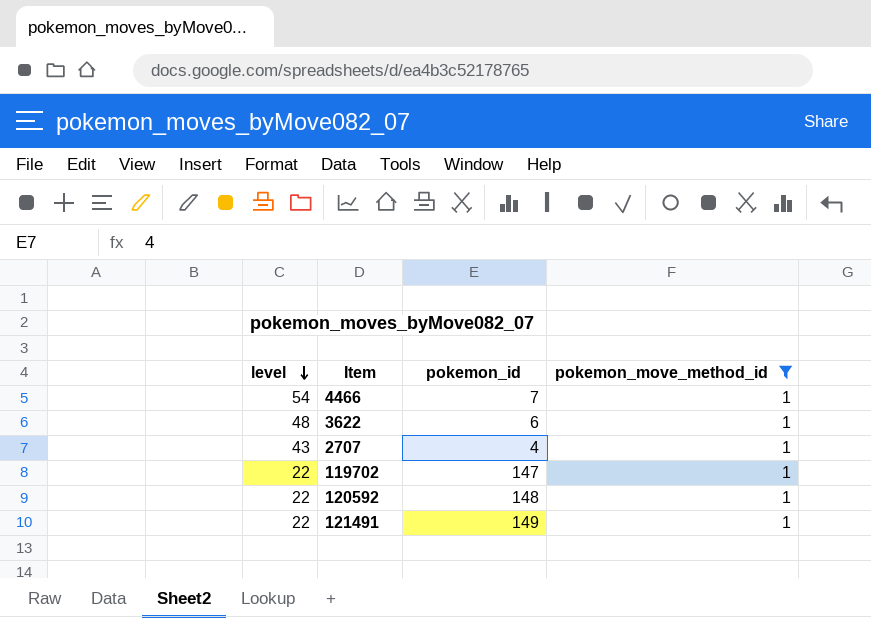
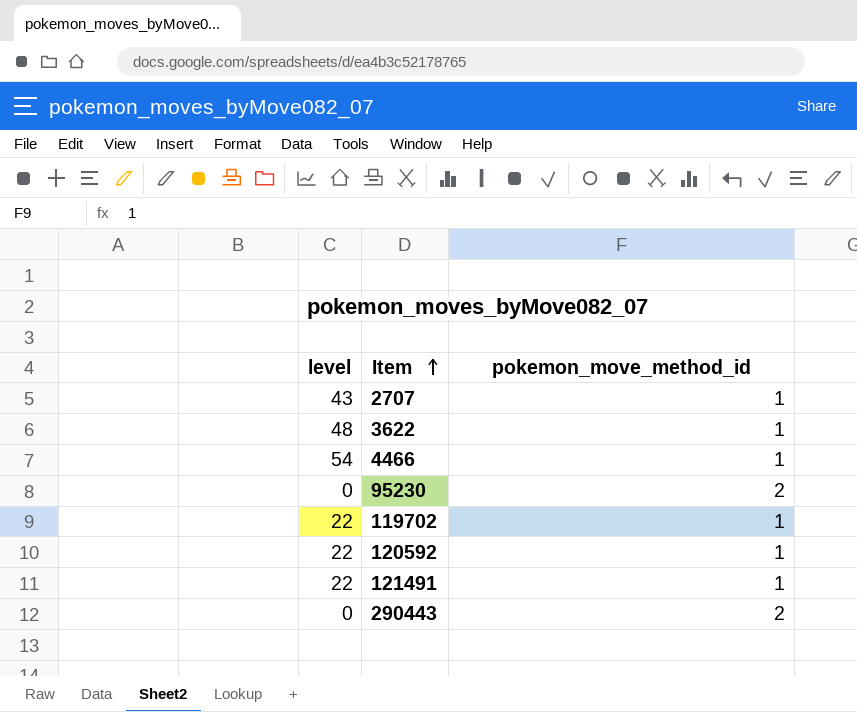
filter: pokemon_move_method_id = 1 -> none
row order: level descending -> Item ascending
column pokemon_id | position: 3 -> none

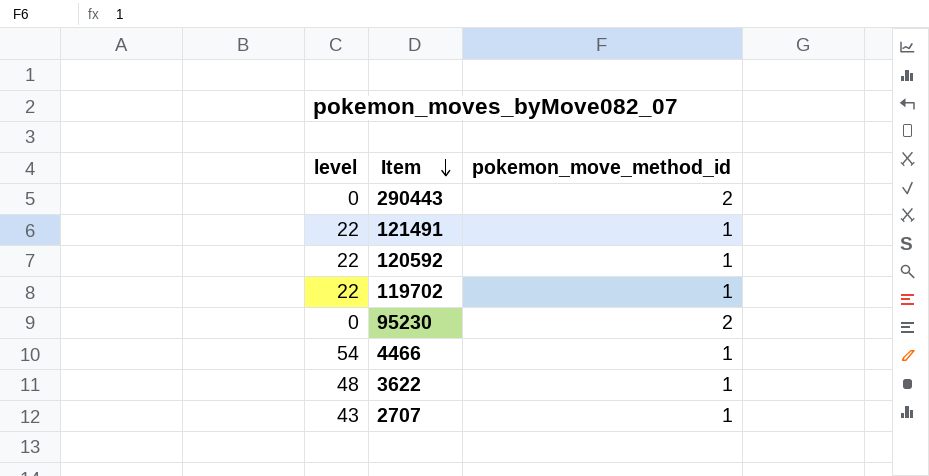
row order: Item ascending -> Item descending

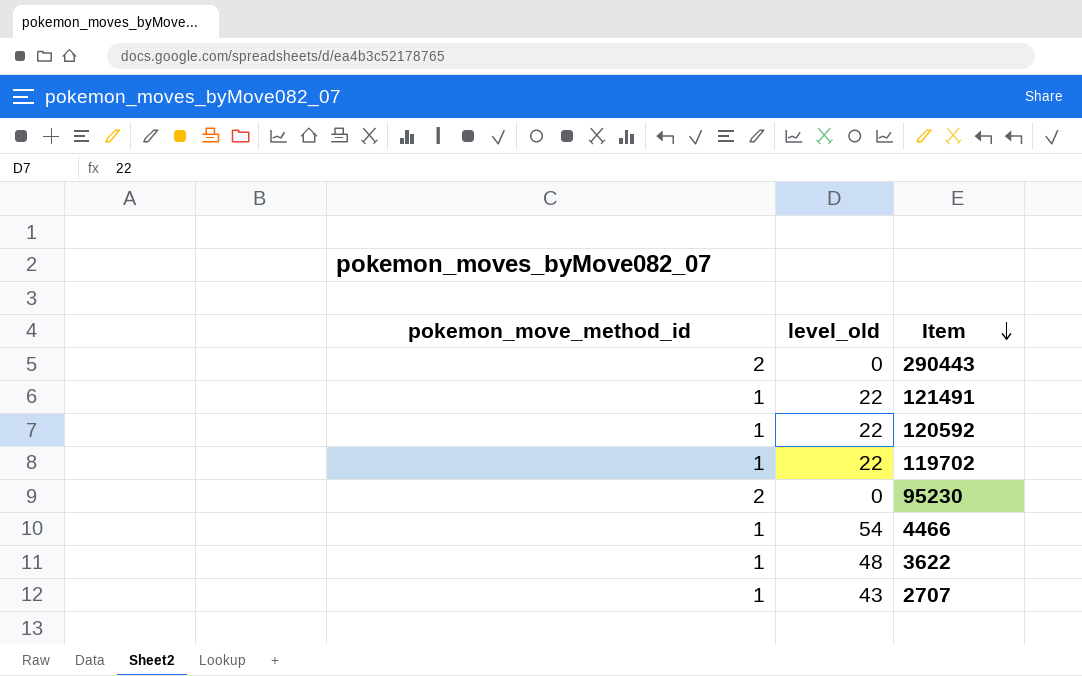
column pokemon_move_method_id | position: 3 -> 1
column name: level -> level_old

